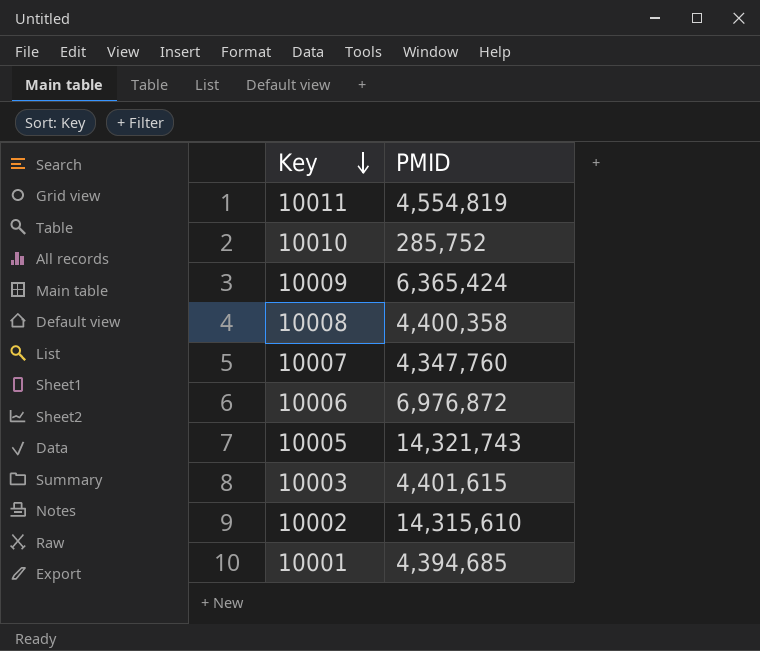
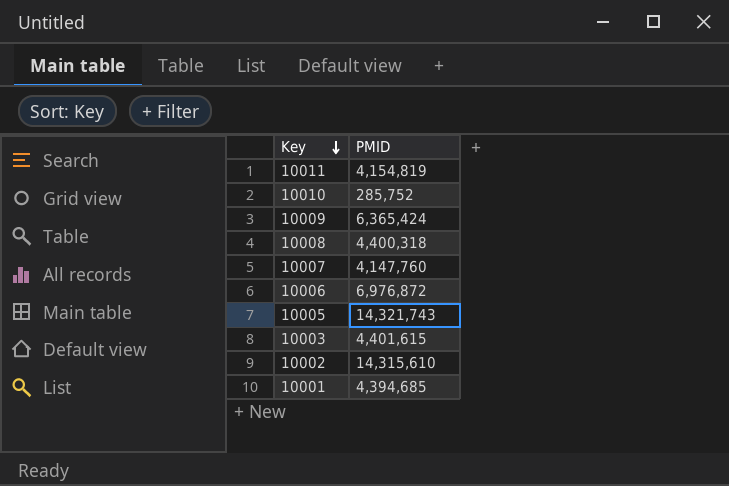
10011 | PMID: 4,554,819 -> 4,154,819
10008 | PMID: 4,400,358 -> 4,400,318
10007 | PMID: 4,347,760 -> 4,147,760

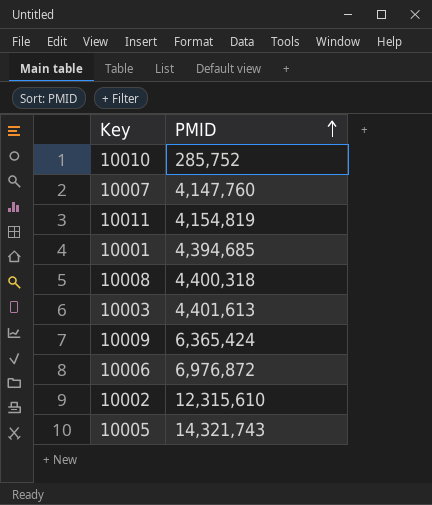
row order: Key descending -> PMID ascending
10003 | PMID: 4,401,615 -> 4,401,613
10002 | PMID: 14,315,610 -> 12,315,610

